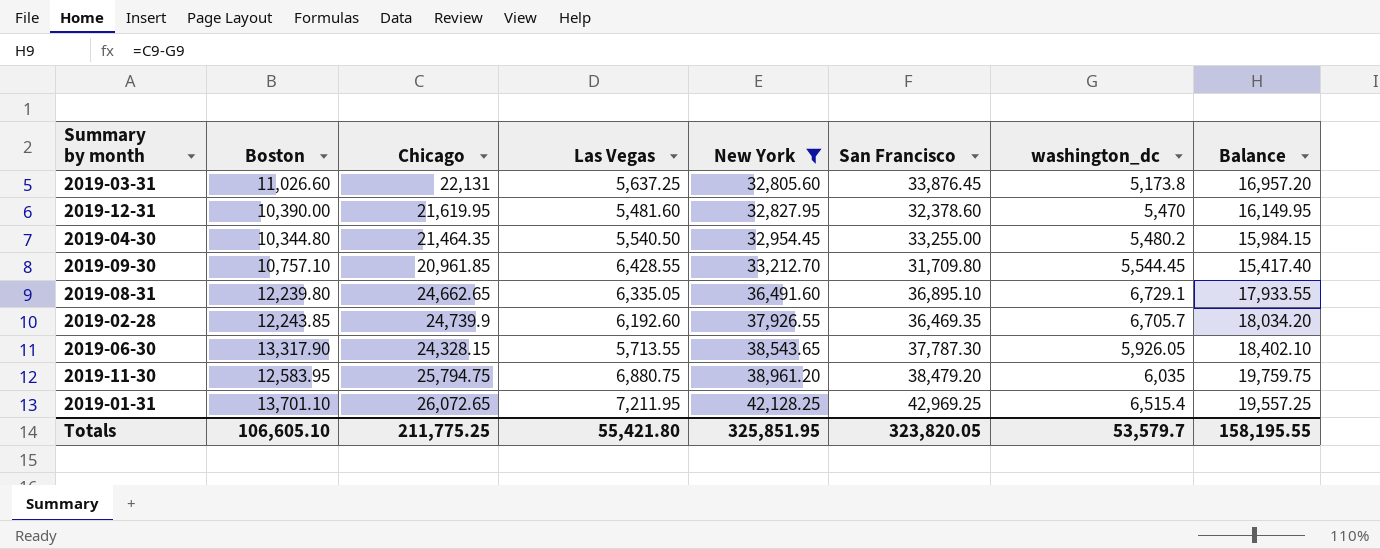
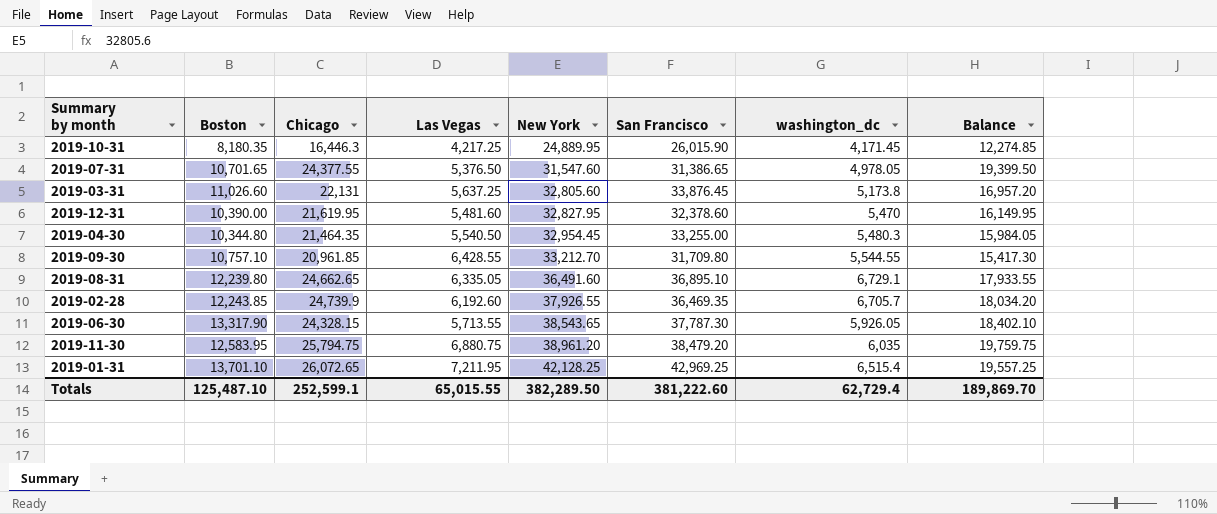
filter: New York >= 32,805.60 -> none
2019-04-30 | washington_dc: 5,480.2 -> 5,480.3
2019-04-30 | Balance: 15,984.15 -> 15,984.05
2019-09-30 | washington_dc: 5,544.45 -> 5,544.55
2019-09-30 | Balance: 15,417.40 -> 15,417.30
Totals | Boston: 106,605.10 -> 125,487.10
Totals | Chicago: 211,775.25 -> 252,599.1
Totals | Las Vegas: 55,421.80 -> 65,015.55
Totals | New York: 325,851.95 -> 382,289.50
Totals | San Francisco: 323,820.05 -> 381,222.60
Totals | washington_dc: 53,579.7 -> 62,729.4
Totals | Balance: 158,195.55 -> 189,869.70

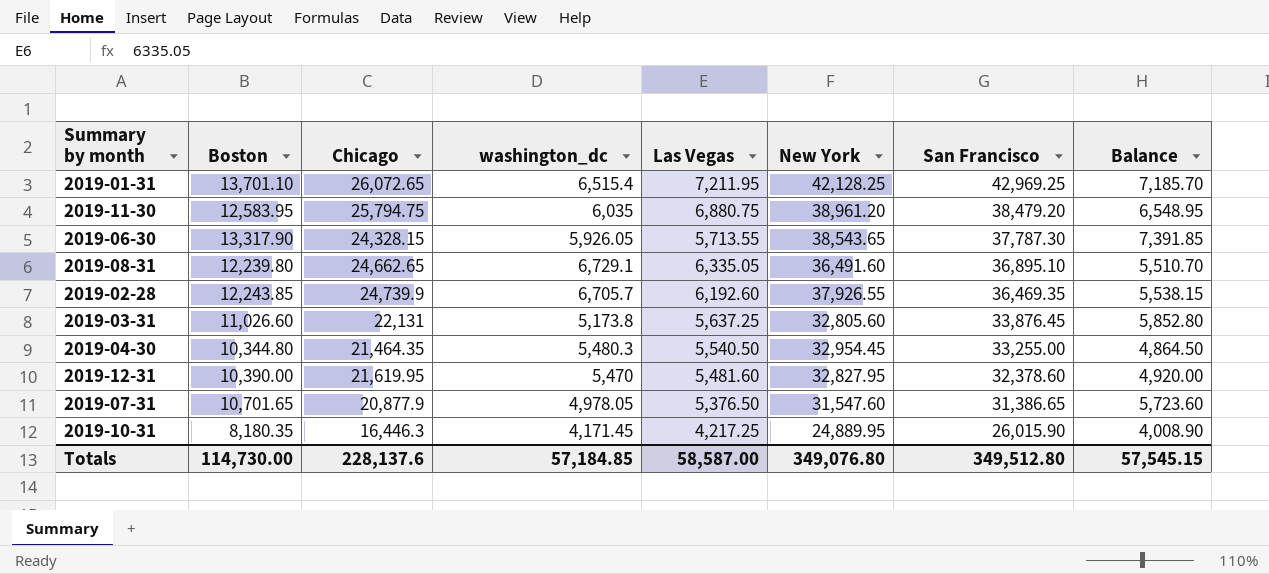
row order: New York ascending -> San Francisco descending
column washington_dc | position: 7 -> 4
column Balance | formula: [Chicago] - [washington_dc] -> [Boston] - [washington_dc]
row 2019-09-30: 10,757.10 | 20,961.85 | 6,428.55 | 33,212.70 | 31,709.80 | 5,544.55 | 15,417.30 -> none
2019-07-31 | Chicago: 24,377.55 -> 20,877.9
Totals | Boston: 125,487.10 -> 114,730.00
Totals | Chicago: 252,599.1 -> 228,137.6
Totals | washington_dc: 62,729.4 -> 57,184.85
Totals | Las Vegas: 65,015.55 -> 58,587.00
Totals | New York: 382,289.50 -> 349,076.80
Totals | San Francisco: 381,222.60 -> 349,512.80
Totals | Balance: 189,869.70 -> 57,545.15

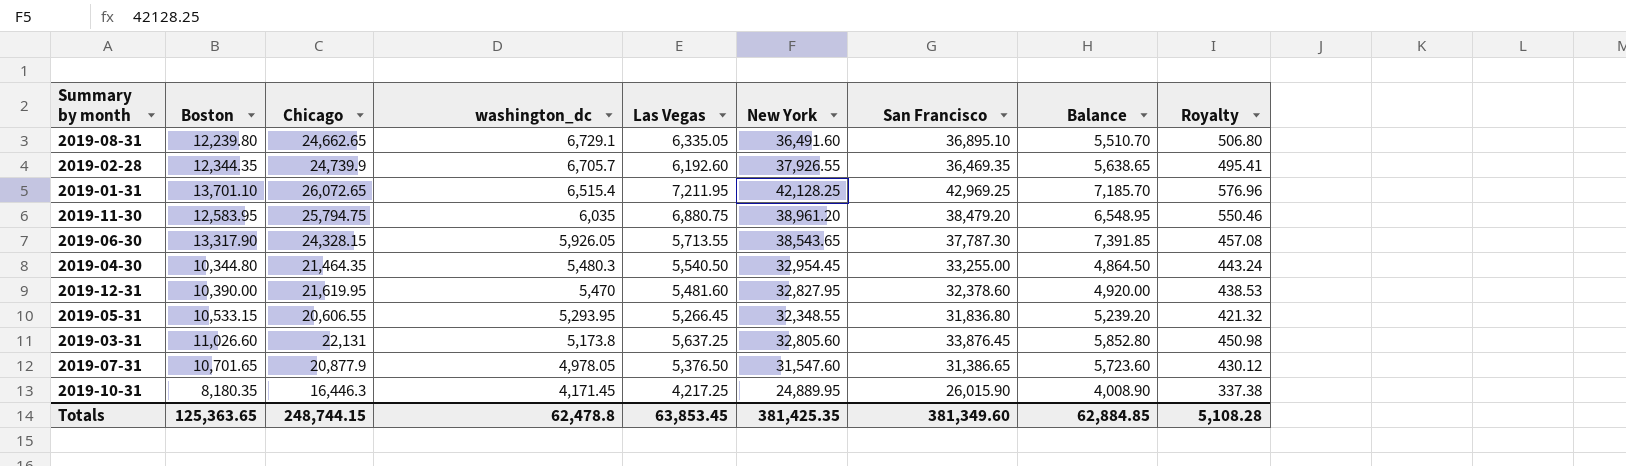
row order: San Francisco descending -> washington_dc descending
column Royalty | formula: none -> [Las Vegas] * 0.08
2019-02-28 | Boston: 12,243.85 -> 12,344.35
2019-02-28 | Balance: 5,538.15 -> 5,638.65
row 2019-05-31: none -> 10,533.15 | 20,606.55 | 5,293.95 | 5,266.45 | 32,348.55 | 31,836.80 | 5,239.20 | 421.32
Totals | Boston: 114,730.00 -> 125,363.65
Totals | Chicago: 228,137.6 -> 248,744.15
Totals | washington_dc: 57,184.85 -> 62,478.8
Totals | Las Vegas: 58,587.00 -> 63,853.45
Totals | New York: 349,076.80 -> 381,425.35
Totals | San Francisco: 349,512.80 -> 381,349.60
Totals | Balance: 57,545.15 -> 62,884.85

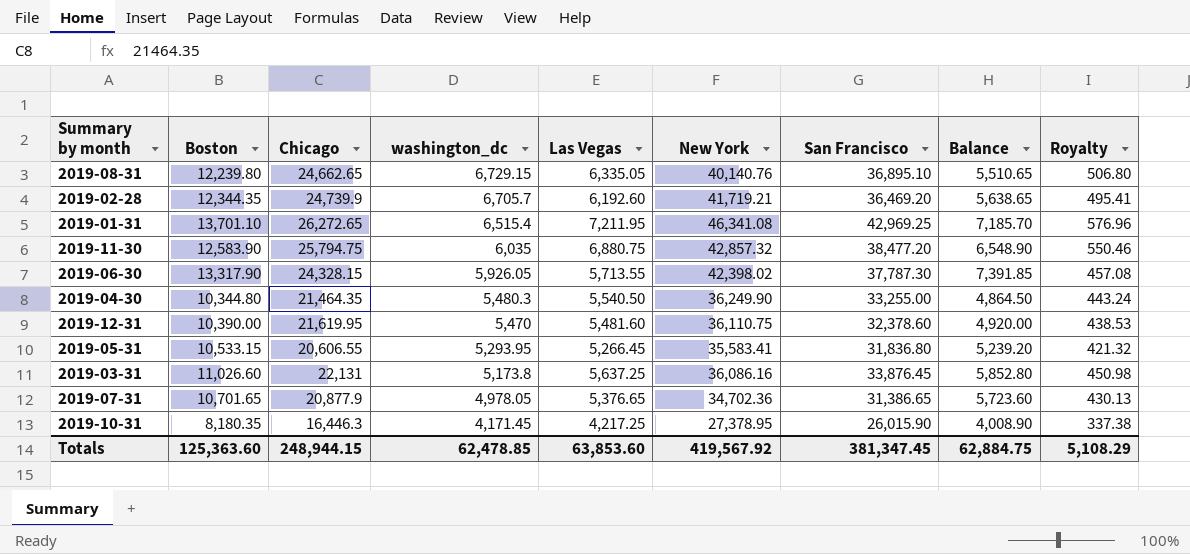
2019-08-31 | washington_dc: 6,729.1 -> 6,729.15
2019-08-31 | New York: 36,491.60 -> 40,140.76
2019-08-31 | Balance: 5,510.70 -> 5,510.65
2019-02-28 | New York: 37,926.55 -> 41,719.21
2019-02-28 | San Francisco: 36,469.35 -> 36,469.20
2019-01-31 | Chicago: 26,072.65 -> 26,272.65
2019-01-31 | New York: 42,128.25 -> 46,341.08
2019-11-30 | Boston: 12,583.95 -> 12,583.90
2019-11-30 | New York: 38,961.20 -> 42,857.32
2019-11-30 | San Francisco: 38,479.20 -> 38,477.20
2019-11-30 | Balance: 6,548.95 -> 6,548.90
2019-06-30 | New York: 38,543.65 -> 42,398.02
2019-04-30 | New York: 32,954.45 -> 36,249.90
2019-12-31 | New York: 32,827.95 -> 36,110.75
2019-05-31 | New York: 32,348.55 -> 35,583.41
2019-03-31 | New York: 32,805.60 -> 36,086.16
2019-07-31 | Las Vegas: 5,376.50 -> 5,376.65
2019-07-31 | New York: 31,547.60 -> 34,702.36
2019-07-31 | Royalty: 430.12 -> 430.13
2019-10-31 | New York: 24,889.95 -> 27,378.95
Totals | Boston: 125,363.65 -> 125,363.60
Totals | Chicago: 248,744.15 -> 248,944.15
Totals | washington_dc: 62,478.8 -> 62,478.85
Totals | Las Vegas: 63,853.45 -> 63,853.60
Totals | New York: 381,425.35 -> 419,567.92
Totals | San Francisco: 381,349.60 -> 381,347.45
Totals | Balance: 62,884.85 -> 62,884.75
Totals | Royalty: 5,108.28 -> 5,108.29

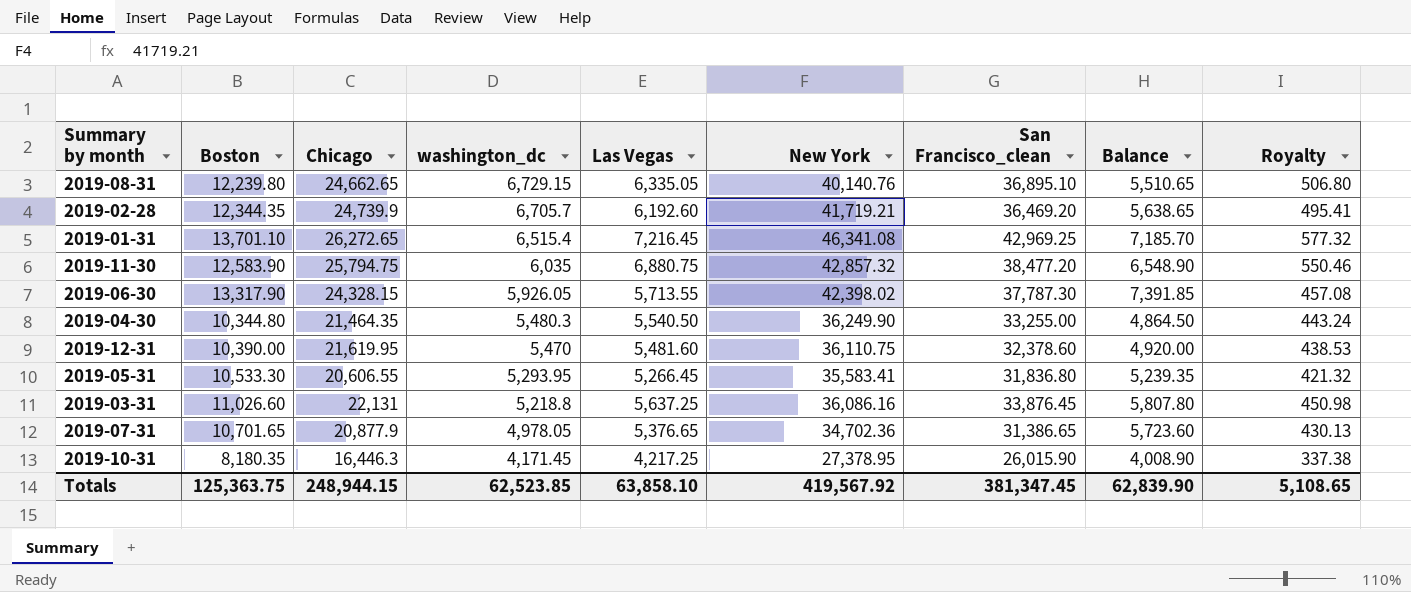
column name: San Francisco -> San Francisco_clean
2019-01-31 | Las Vegas: 7,211.95 -> 7,216.45
2019-01-31 | Royalty: 576.96 -> 577.32
2019-05-31 | Boston: 10,533.15 -> 10,533.30
2019-05-31 | Balance: 5,239.20 -> 5,239.35
2019-03-31 | washington_dc: 5,173.8 -> 5,218.8
2019-03-31 | Balance: 5,852.80 -> 5,807.80
Totals | Boston: 125,363.60 -> 125,363.75
Totals | washington_dc: 62,478.85 -> 62,523.85
Totals | Las Vegas: 63,853.60 -> 63,858.10
Totals | Balance: 62,884.75 -> 62,839.90
Totals | Royalty: 5,108.29 -> 5,108.65

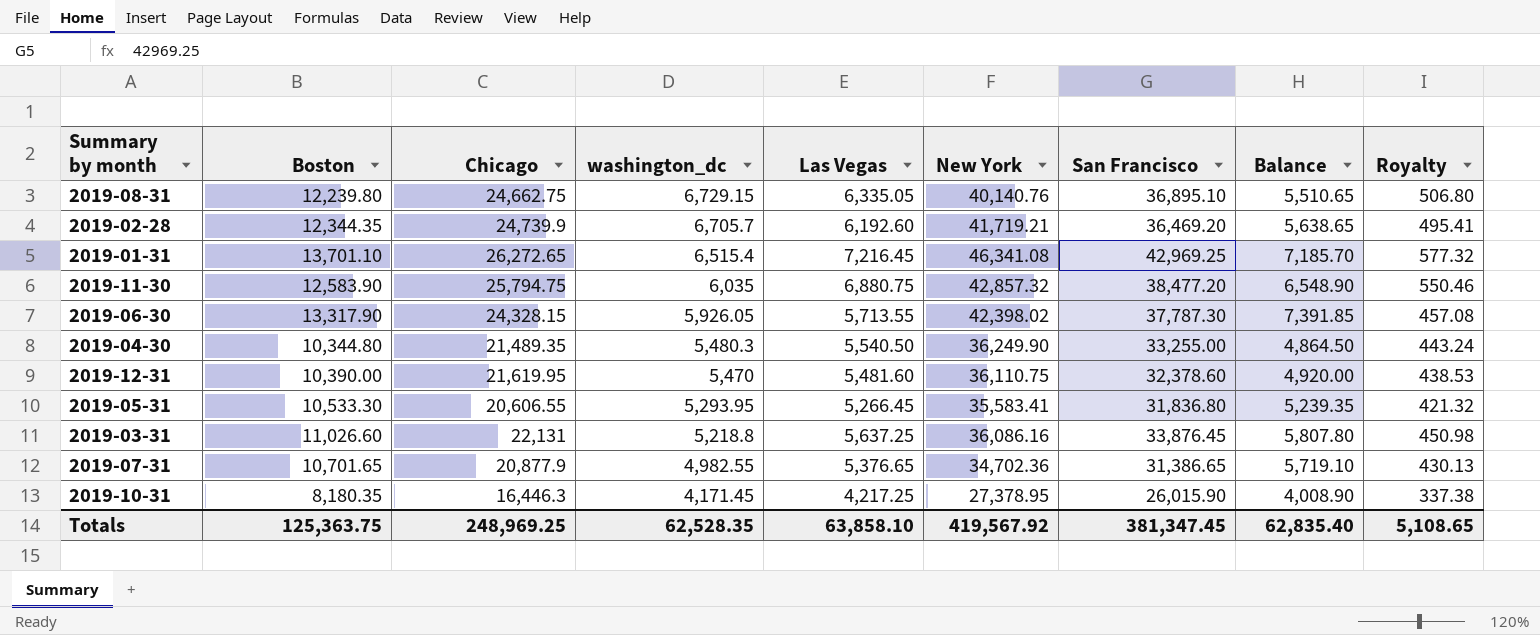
column name: San Francisco_clean -> San Francisco
2019-08-31 | Chicago: 24,662.65 -> 24,662.75
2019-04-30 | Chicago: 21,464.35 -> 21,489.35
2019-07-31 | washington_dc: 4,978.05 -> 4,982.55
2019-07-31 | Balance: 5,723.60 -> 5,719.10
Totals | Chicago: 248,944.15 -> 248,969.25
Totals | washington_dc: 62,523.85 -> 62,528.35
Totals | Balance: 62,839.90 -> 62,835.40

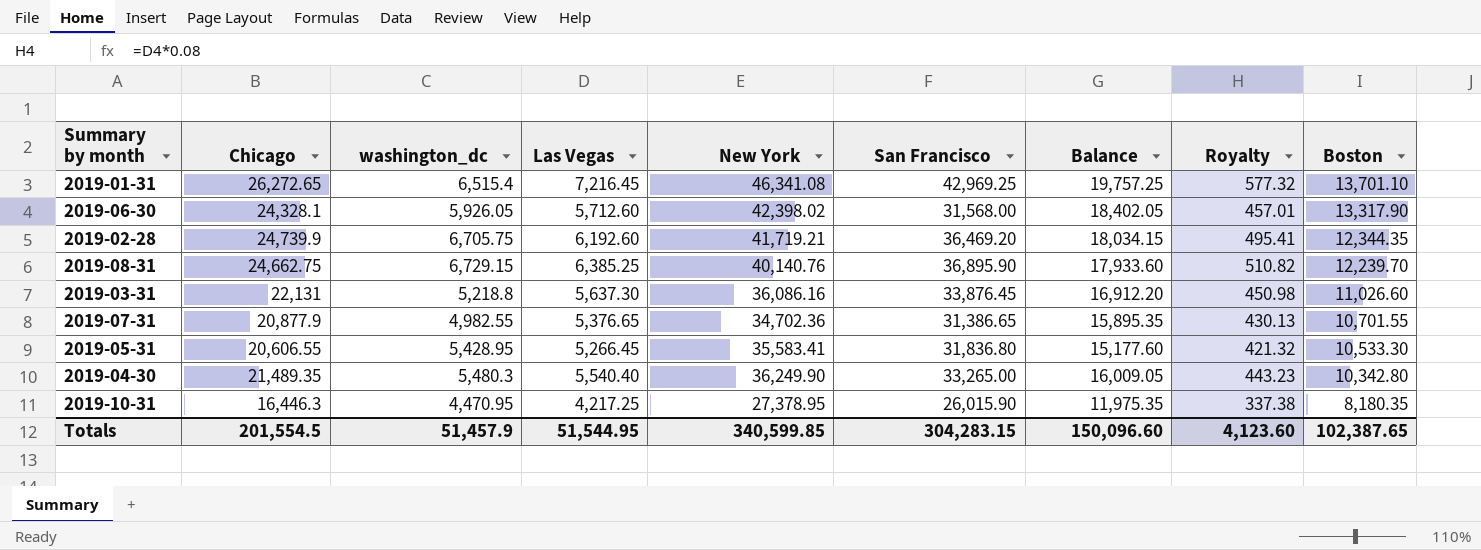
row order: washington_dc descending -> Boston descending
column Balance | formula: [Boston] - [washington_dc] -> [Chicago] - [washington_dc]
column Boston | position: 2 -> 9
row 2019-11-30: 12,583.90 | 25,794.75 | 6,035 | 6,880.75 | 42,857.32 | 38,477.20 | 6,548.90 | 550.46 -> none
row 2019-12-31: 10,390.00 | 21,619.95 | 5,470 | 5,481.60 | 36,110.75 | 32,378.60 | 4,920.00 | 438.53 -> none
2019-06-30 | Chicago: 24,328.15 -> 24,328.1
2019-06-30 | Las Vegas: 5,713.55 -> 5,712.60
2019-06-30 | San Francisco: 37,787.30 -> 31,568.00
2019-06-30 | Royalty: 457.08 -> 457.01
2019-02-28 | washington_dc: 6,705.7 -> 6,705.75
2019-08-31 | Las Vegas: 6,335.05 -> 6,385.25
2019-08-31 | San Francisco: 36,895.10 -> 36,895.90
2019-08-31 | Royalty: 506.80 -> 510.82
2019-08-31 | Boston: 12,239.80 -> 12,239.70
2019-03-31 | Las Vegas: 5,637.25 -> 5,637.30
2019-07-31 | Boston: 10,701.65 -> 10,701.55
2019-05-31 | washington_dc: 5,293.95 -> 5,428.95
2019-04-30 | Las Vegas: 5,540.50 -> 5,540.40
2019-04-30 | San Francisco: 33,255.00 -> 33,265.00
2019-04-30 | Royalty: 443.24 -> 443.23
2019-04-30 | Boston: 10,344.80 -> 10,342.80
2019-10-31 | washington_dc: 4,171.45 -> 4,470.95
Totals | Chicago: 248,969.25 -> 201,554.5
Totals | washington_dc: 62,528.35 -> 51,457.9
Totals | Las Vegas: 63,858.10 -> 51,544.95
Totals | New York: 419,567.92 -> 340,599.85
Totals | San Francisco: 381,347.45 -> 304,283.15
Totals | Balance: 62,835.40 -> 150,096.60
Totals | Royalty: 5,108.65 -> 4,123.60
Totals | Boston: 125,363.75 -> 102,387.65

